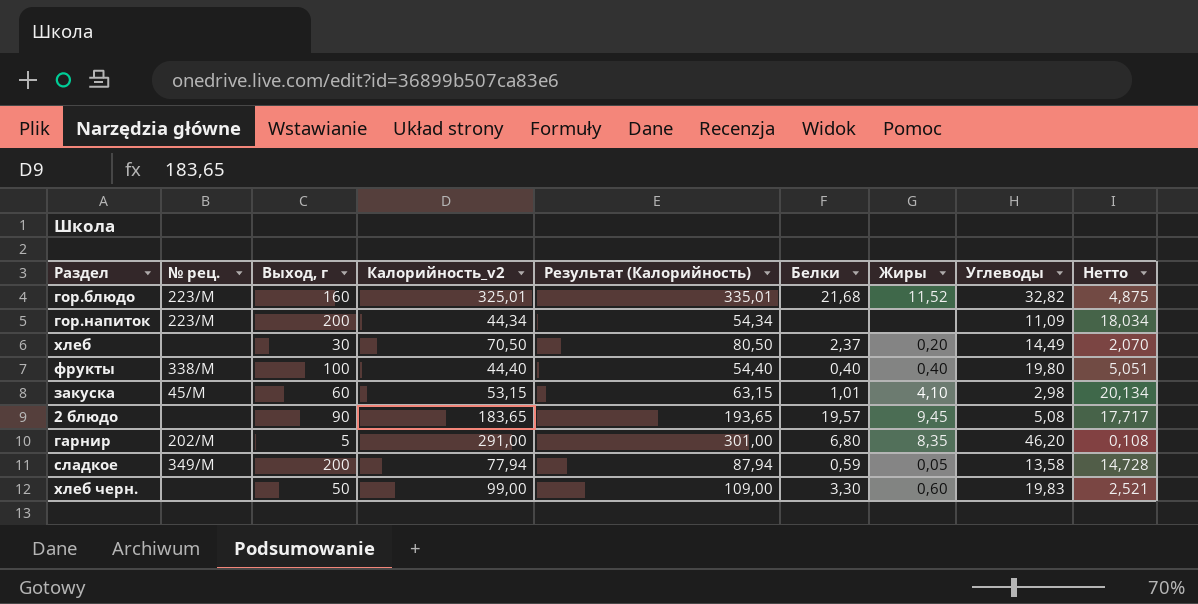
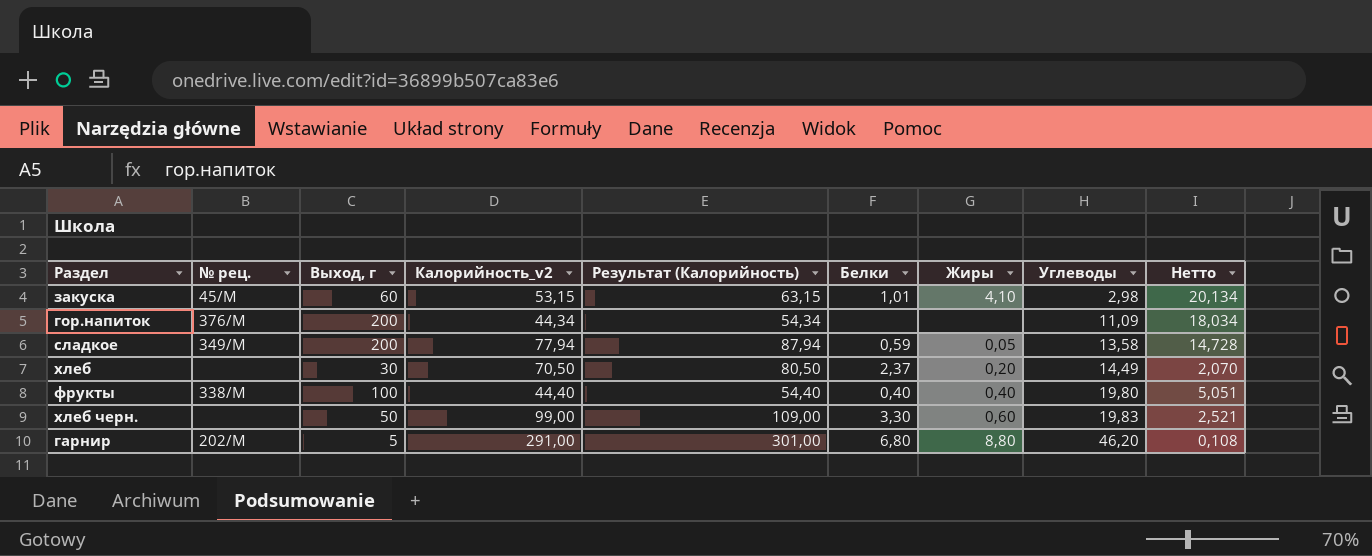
row order: none -> Углеводы ascending
row гор.блюдо: 223/М | 160 | 325,01 | 335,01 | 21,68 | 11,52 | 32,82 | 4,875 -> none
row 2 блюдо: none | 90 | 183,65 | 193,65 | 19,57 | 9,45 | 5,08 | 17,717 -> none
гор.напиток | № рец.: 223/М -> 376/М
гарнир | Жиры: 8,35 -> 8,80

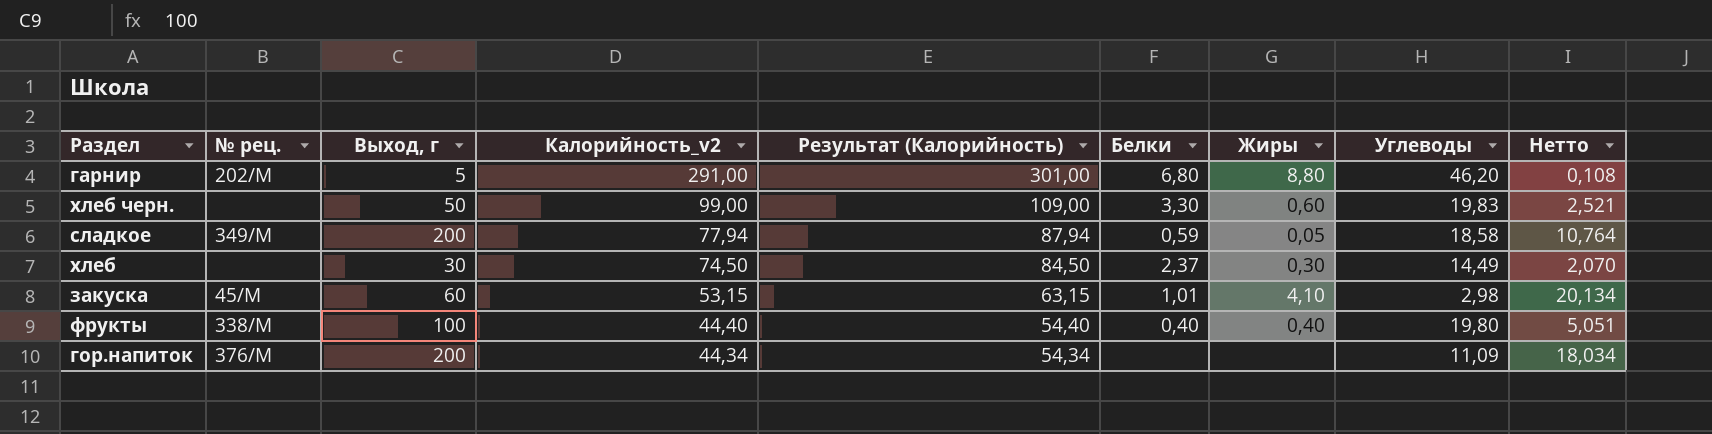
row order: Углеводы ascending -> Калорийность_v2 descending
сладкое | Углеводы: 13,58 -> 18,58
сладкое | Нетто: 14,728 -> 10,764
хлеб | Калорийность_v2: 70,50 -> 74,50
хлеб | Результат (Калорийность): 80,50 -> 84,50
хлеб | Жиры: 0,20 -> 0,30

